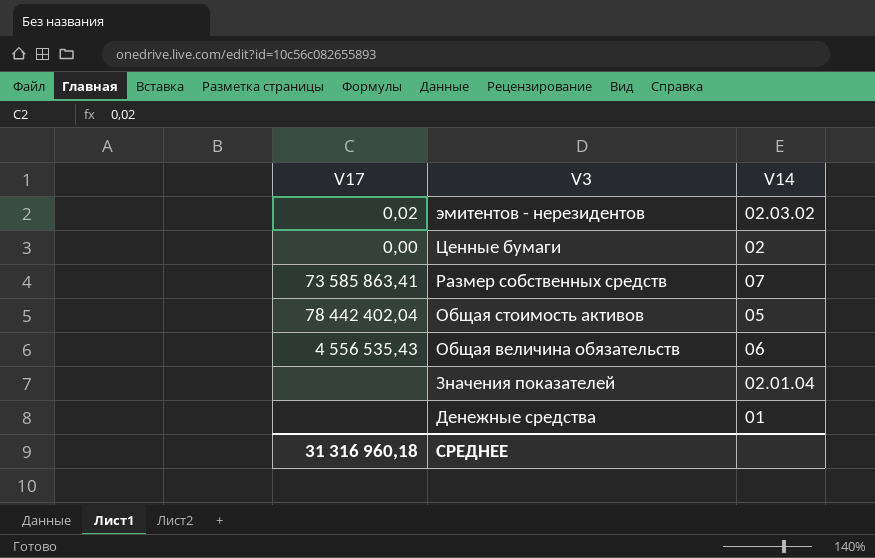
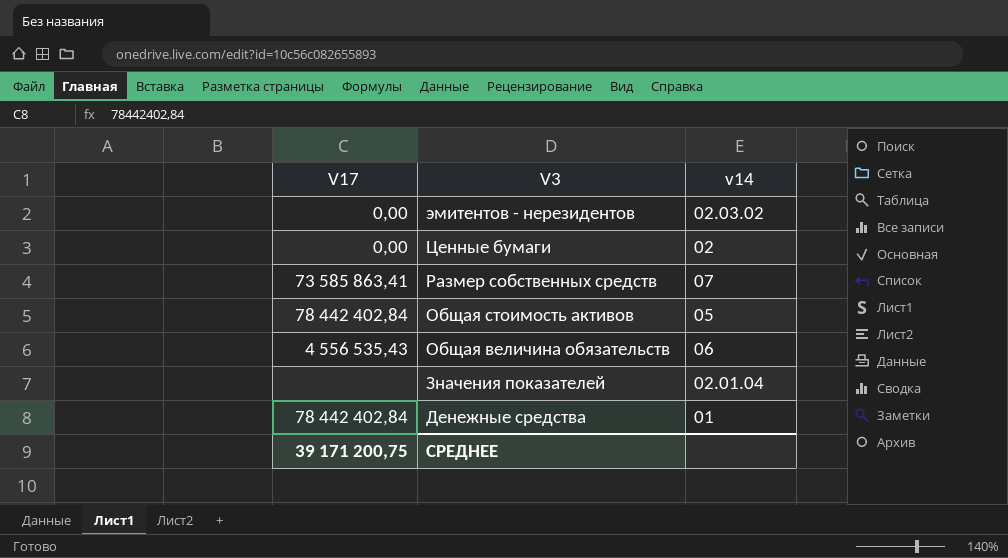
column name: V14 -> v14
эмитентов - нерезидентов | V17: 0,02 -> 0,00
Общая стоимость активов | V17: 78 442 402,04 -> 78 442 402,84
Денежные средства | V17: none -> 78 442 402,84
СРЕДНЕЕ | V17: 31 316 960,18 -> 39 171 200,75

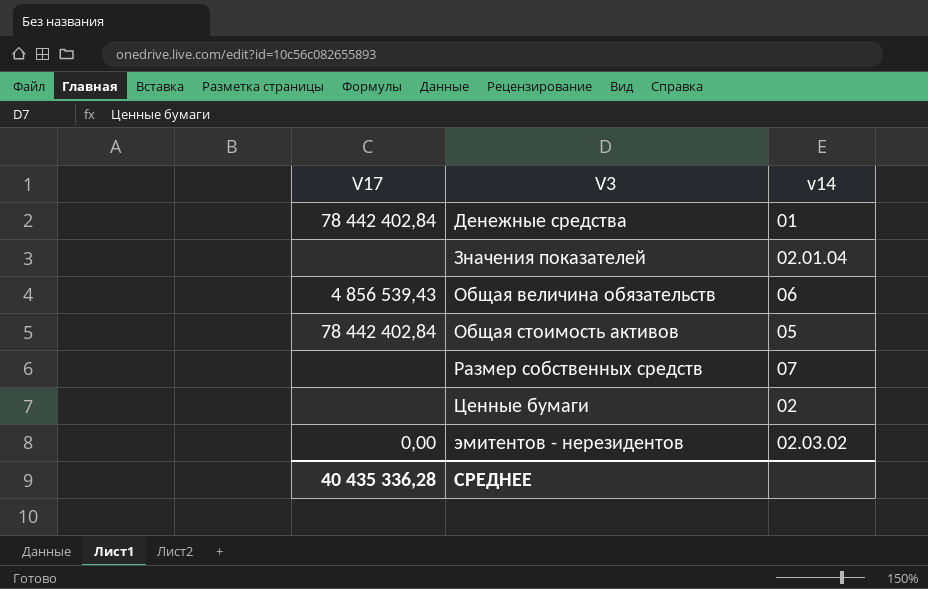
row order: V3 descending -> V3 ascending
Общая величина обязательств | V17: 4 556 535,43 -> 4 856 539,43
Размер собственных средств | V17: 73 585 863,41 -> none
Ценные бумаги | V17: 0,00 -> none
СРЕДНЕЕ | V17: 39 171 200,75 -> 40 435 336,28

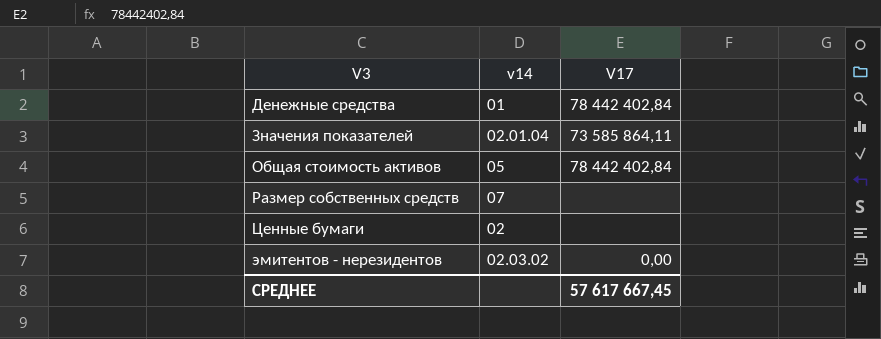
column V17 | position: 1 -> 3
row Общая величина обязательств: 4 856 539,43 | 06 -> none
Значения показателей | V17: none -> 73 585 864,11
СРЕДНЕЕ | V17: 40 435 336,28 -> 57 617 667,45

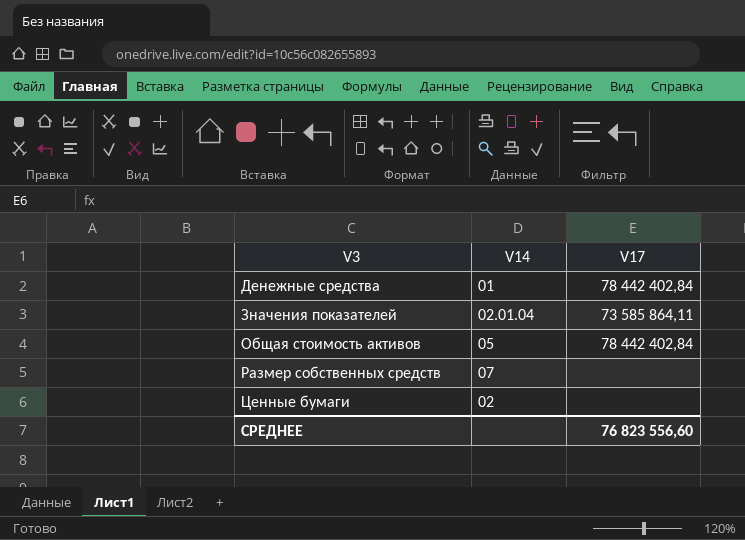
column name: v14 -> V14
row эмитентов - нерезидентов: 02.03.02 | 0,00 -> none
СРЕДНЕЕ | V17: 57 617 667,45 -> 76 823 556,60

